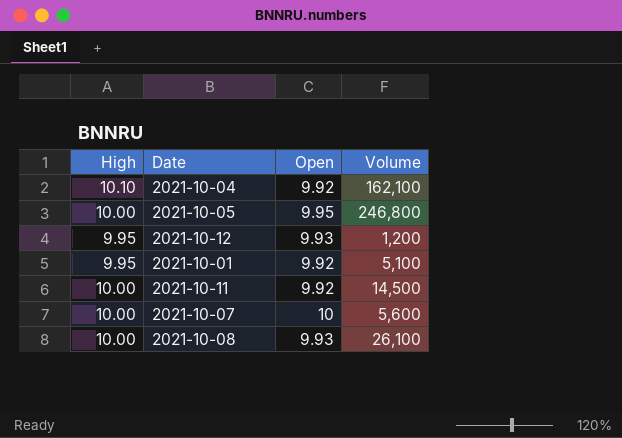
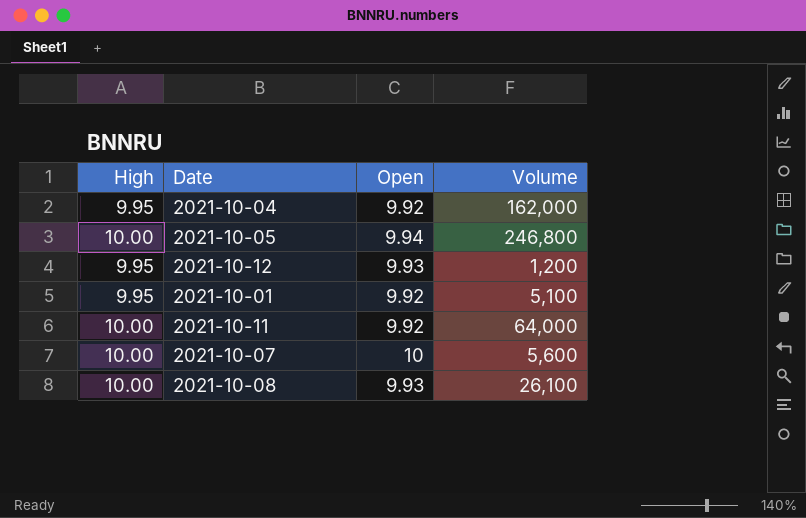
2021-10-04 | High: 10.10 -> 9.95
2021-10-04 | Volume: 162,100 -> 162,000
2021-10-05 | Open: 9.95 -> 9.94
2021-10-11 | Volume: 14,500 -> 64,000

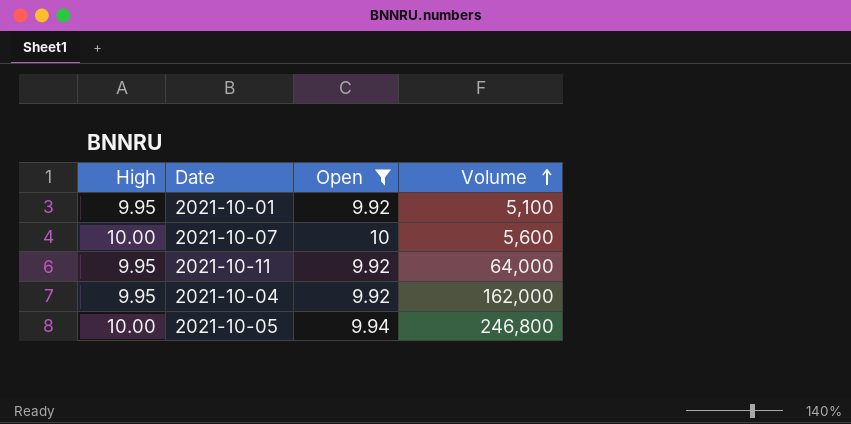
filter: none -> Open != 9.93
row order: none -> Volume ascending
2021-10-11 | High: 10.00 -> 9.95

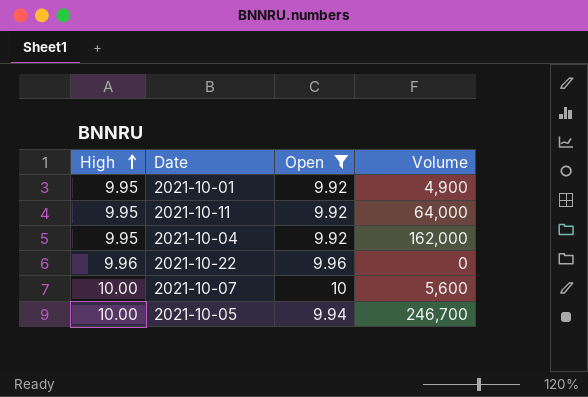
row order: Volume ascending -> High ascending
2021-10-01 | Volume: 5,100 -> 4,900
row 2021-10-22: none -> 9.96 | 9.96 | 0
2021-10-05 | Volume: 246,800 -> 246,700

